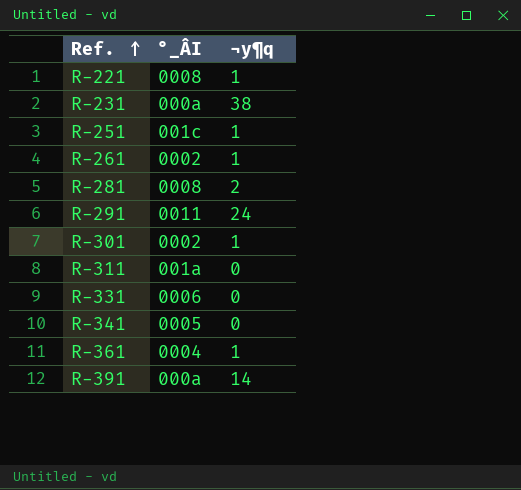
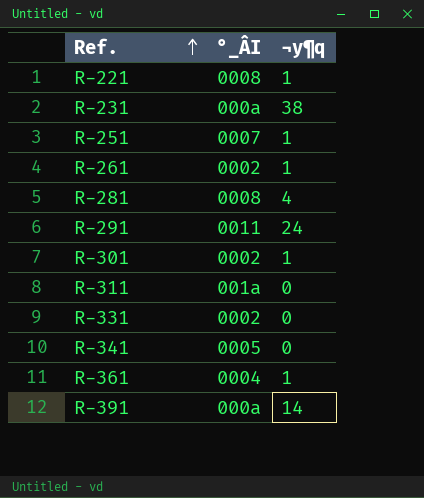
R-251 | °_ÂI: 001c -> 0007
R-281 | ¬y¶q: 2 -> 4
R-331 | °_ÂI: 0006 -> 0002

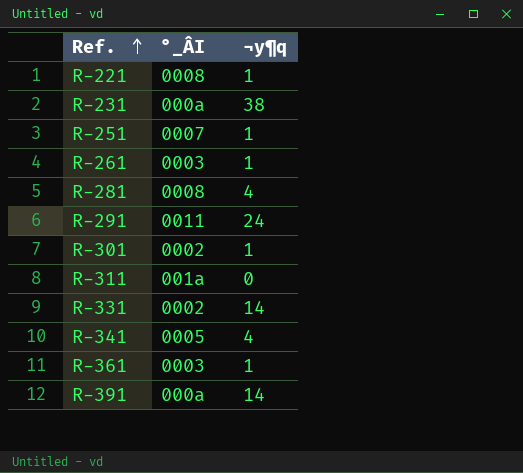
R-261 | °_ÂI: 0002 -> 0003
R-331 | ¬y¶q: 0 -> 14
R-341 | ¬y¶q: 0 -> 4
R-361 | °_ÂI: 0004 -> 0003

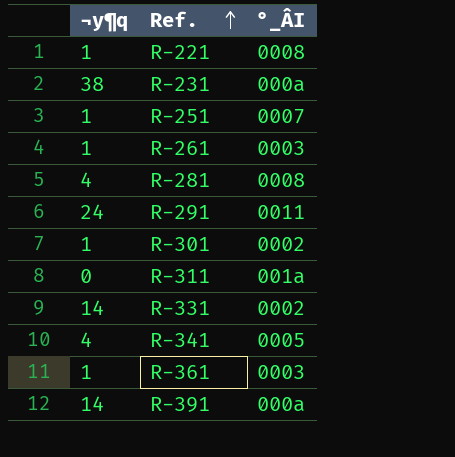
column ¬y¶q | position: 3 -> 1

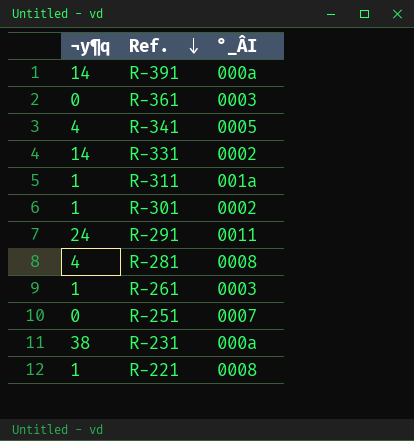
row order: Ref. ascending -> Ref. descending
R-361 | ¬y¶q: 1 -> 0
R-311 | ¬y¶q: 0 -> 1
R-251 | ¬y¶q: 1 -> 0

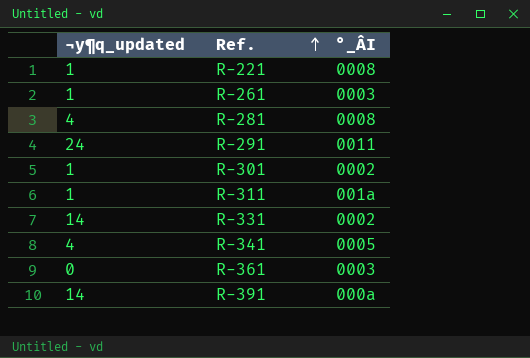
row order: Ref. descending -> Ref. ascending
column name: ¬y¶q -> ¬y¶q_updated
row R-251: 0 | 0007 -> none
row R-231: 38 | 000a -> none

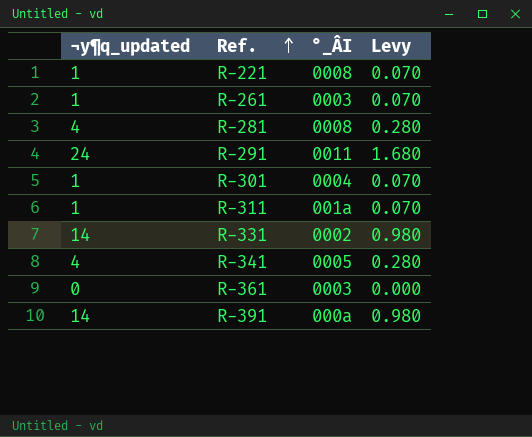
column Levy | formula: none -> [¬y¶q_updated] * 0.07
R-301 | °_ÂI: 0002 -> 0004

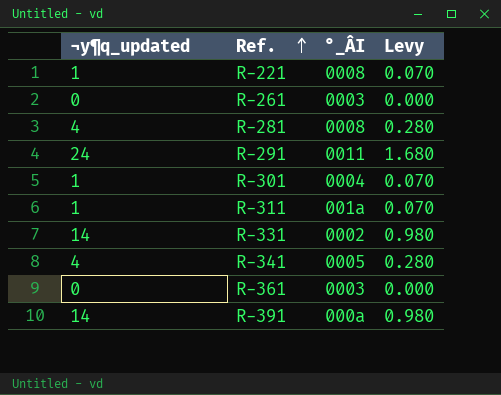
R-261 | ¬y¶q_updated: 1 -> 0
R-261 | Levy: 0.070 -> 0.000

